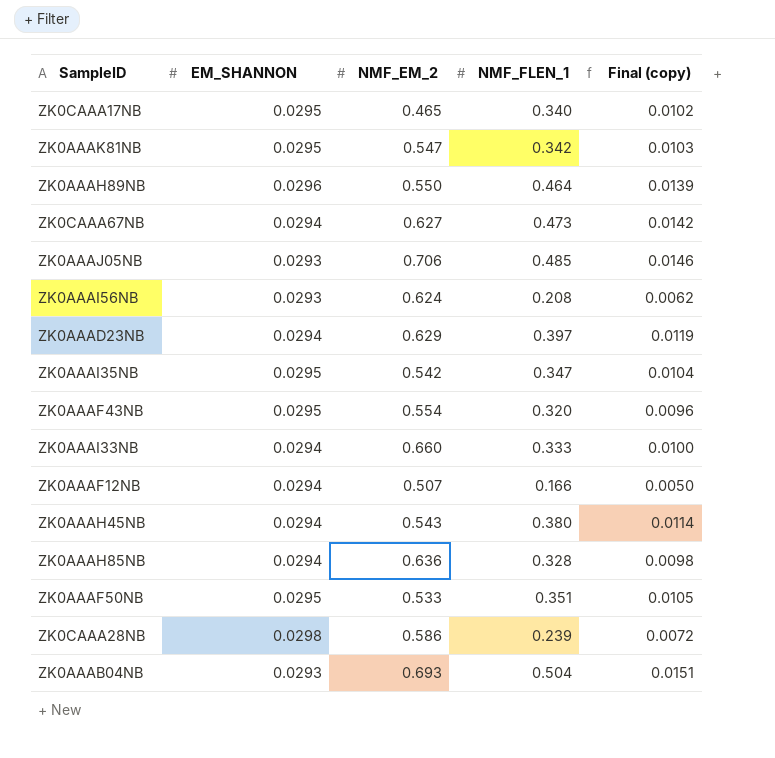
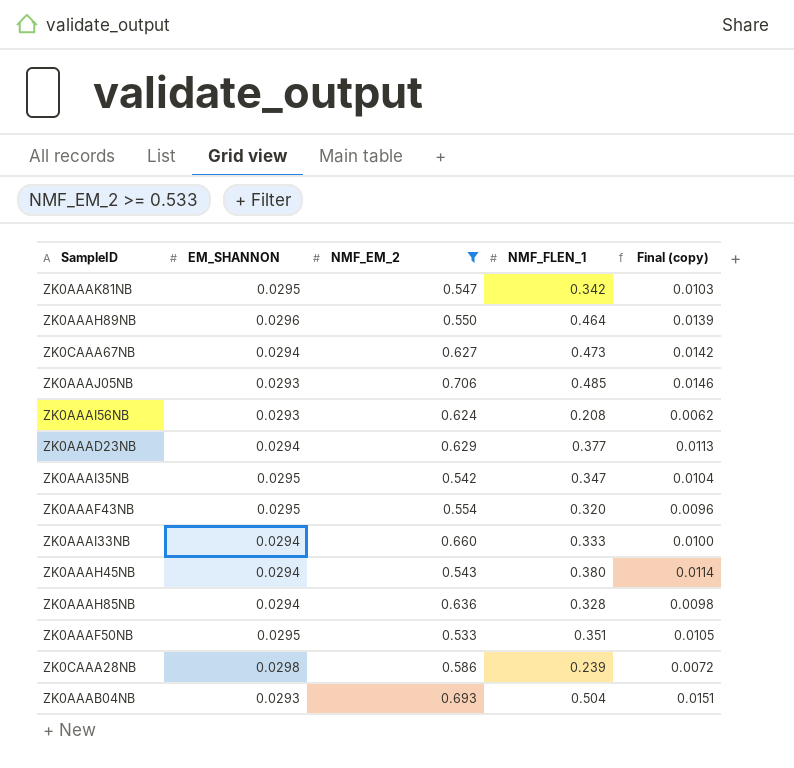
filter: none -> NMF_EM_2 >= 0.533
ZK0AAAD23NB | NMF_FLEN_1: 0.397 -> 0.377
ZK0AAAD23NB | Final (copy): 0.0119 -> 0.0113

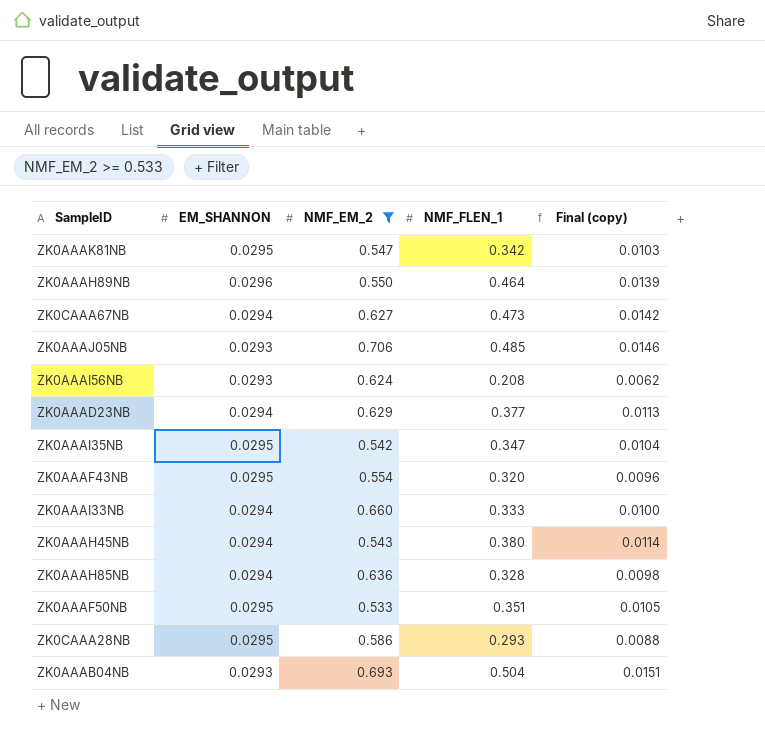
ZK0CAAA28NB | EM_SHANNON: 0.0298 -> 0.0295
ZK0CAAA28NB | NMF_FLEN_1: 0.239 -> 0.293
ZK0CAAA28NB | Final (copy): 0.0072 -> 0.0088

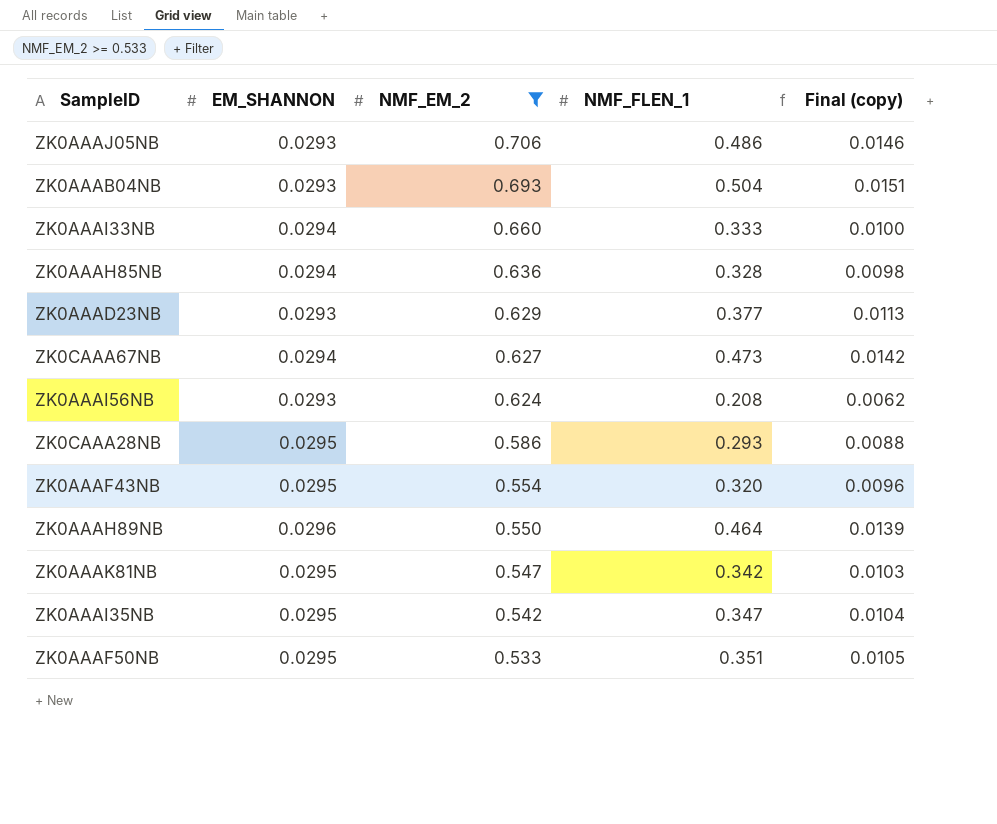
row order: none -> NMF_EM_2 descending
row ZK0AAAH45NB: 0.0294 | 0.543 | 0.380 | 0.0114 -> none
ZK0AAAJ05NB | NMF_FLEN_1: 0.485 -> 0.486
ZK0AAAD23NB | EM_SHANNON: 0.0294 -> 0.0293

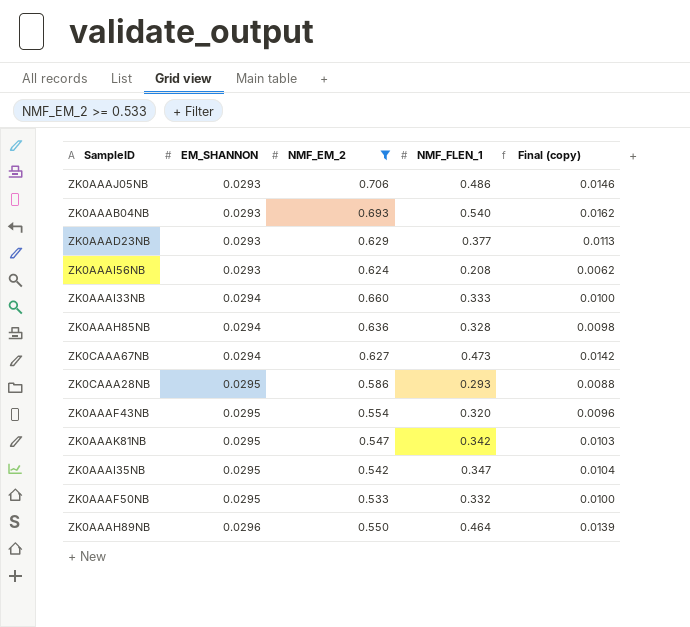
row order: NMF_EM_2 descending -> EM_SHANNON ascending
ZK0AAAB04NB | NMF_FLEN_1: 0.504 -> 0.540
ZK0AAAB04NB | Final (copy): 0.0151 -> 0.0162
ZK0AAAF50NB | NMF_FLEN_1: 0.351 -> 0.332
ZK0AAAF50NB | Final (copy): 0.0105 -> 0.0100

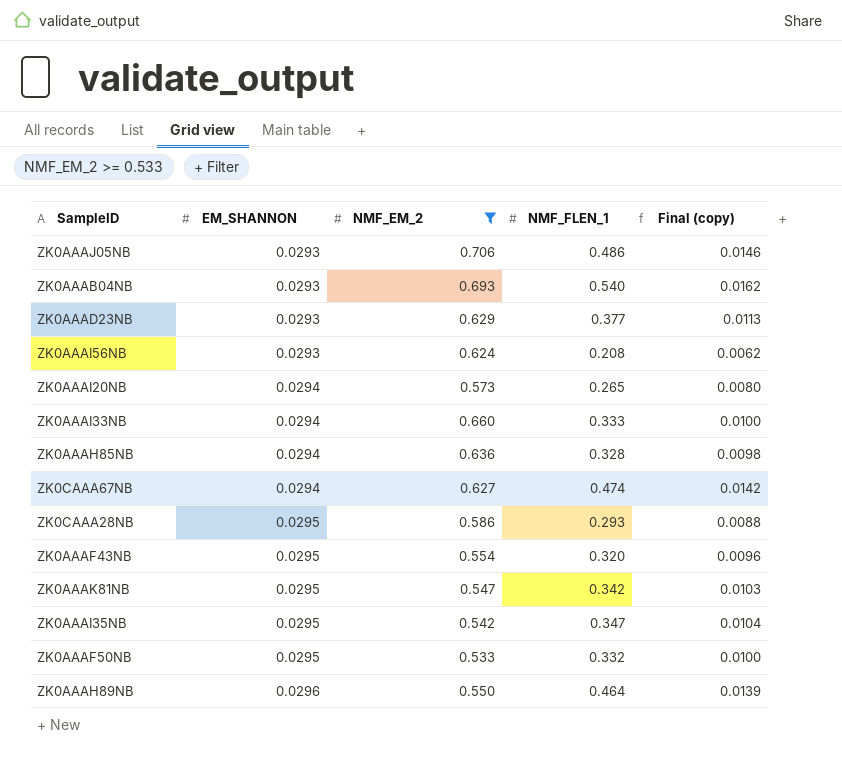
row ZK0AAAI20NB: none -> 0.0294 | 0.573 | 0.265 | 0.0080
ZK0CAAA67NB | NMF_FLEN_1: 0.473 -> 0.474

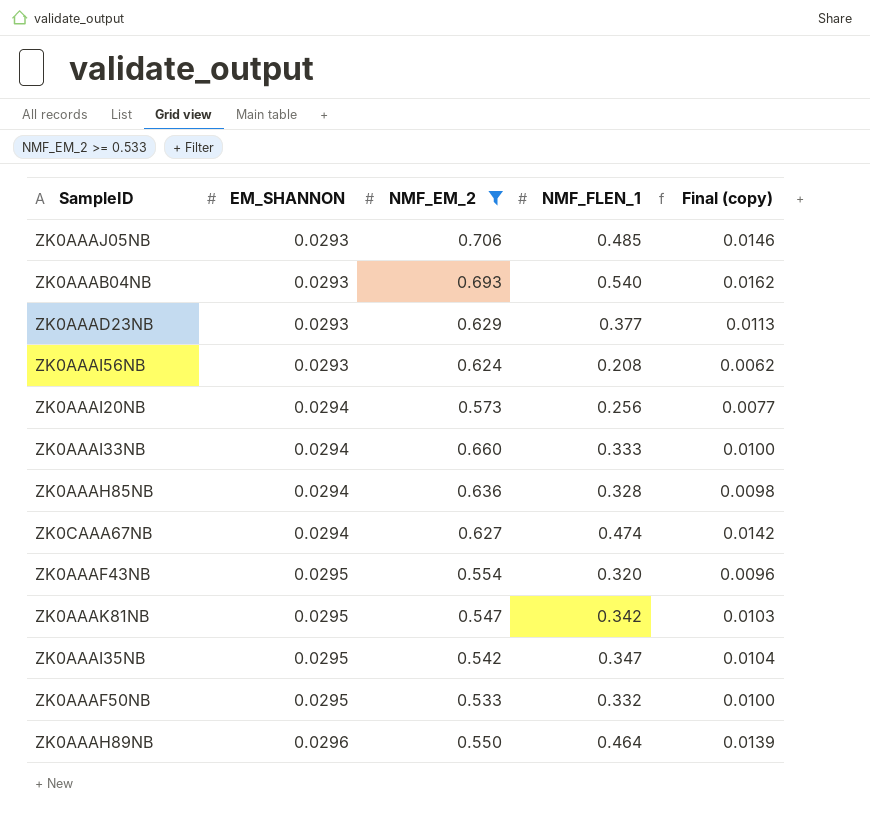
row ZK0CAAA28NB: 0.0295 | 0.586 | 0.293 | 0.0088 -> none
ZK0AAAJ05NB | NMF_FLEN_1: 0.486 -> 0.485
ZK0AAAI20NB | NMF_FLEN_1: 0.265 -> 0.256
ZK0AAAI20NB | Final (copy): 0.0080 -> 0.0077

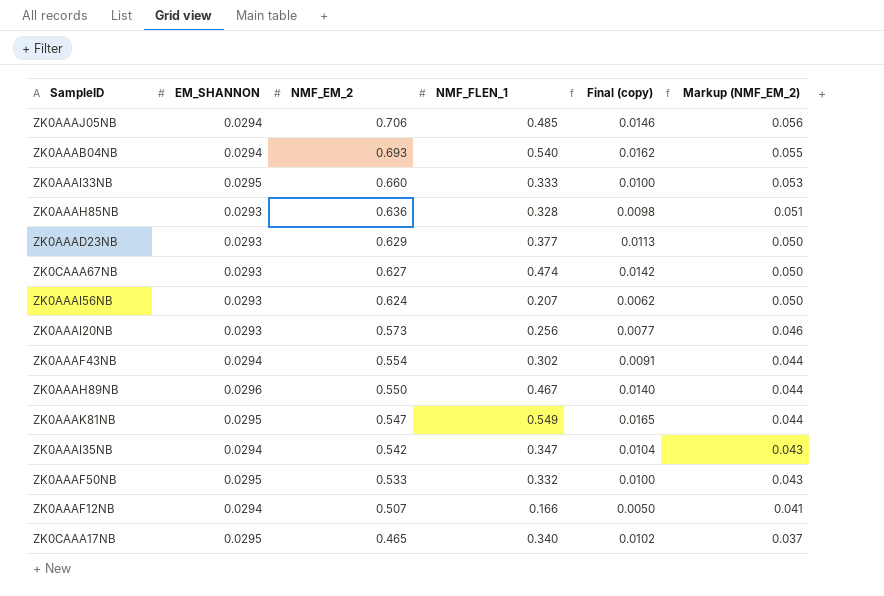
filter: NMF_EM_2 >= 0.533 -> none
row order: EM_SHANNON ascending -> NMF_EM_2 descending
column Markup (NMF_EM_2) | formula: none -> [NMF_EM_2] * 0.08
ZK0AAAJ05NB | EM_SHANNON: 0.0293 -> 0.0294
ZK0AAAB04NB | EM_SHANNON: 0.0293 -> 0.0294
ZK0AAAI33NB | EM_SHANNON: 0.0294 -> 0.0295
ZK0AAAH85NB | EM_SHANNON: 0.0294 -> 0.0293
ZK0CAAA67NB | EM_SHANNON: 0.0294 -> 0.0293
ZK0AAAI56NB | NMF_FLEN_1: 0.208 -> 0.207
ZK0AAAI20NB | EM_SHANNON: 0.0294 -> 0.0293
ZK0AAAF43NB | EM_SHANNON: 0.0295 -> 0.0294
ZK0AAAF43NB | NMF_FLEN_1: 0.320 -> 0.302
ZK0AAAF43NB | Final (copy): 0.0096 -> 0.0091
ZK0AAAH89NB | NMF_FLEN_1: 0.464 -> 0.467
ZK0AAAH89NB | Final (copy): 0.0139 -> 0.0140
ZK0AAAK81NB | NMF_FLEN_1: 0.342 -> 0.549
ZK0AAAK81NB | Final (copy): 0.0103 -> 0.0165
ZK0AAAI35NB | EM_SHANNON: 0.0295 -> 0.0294

